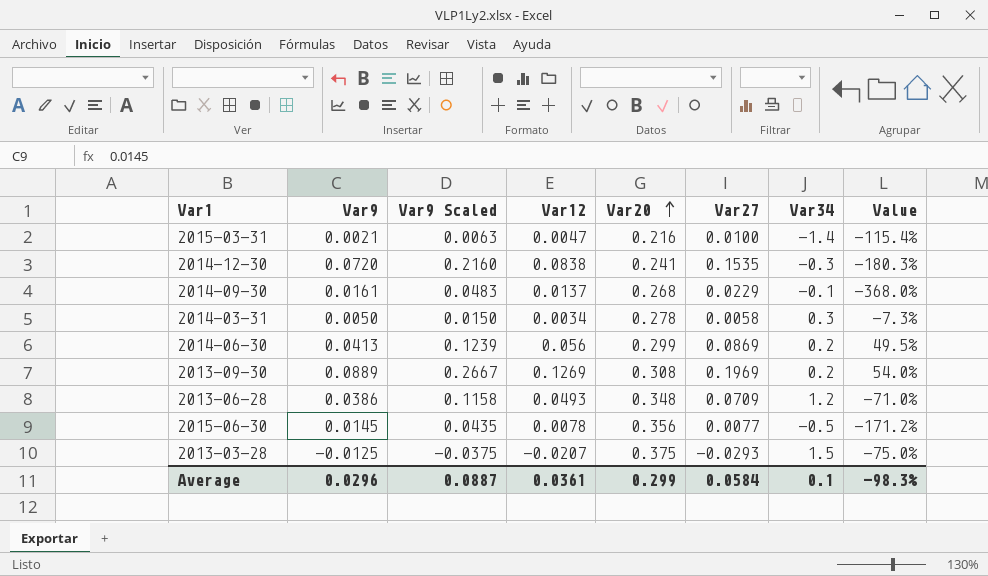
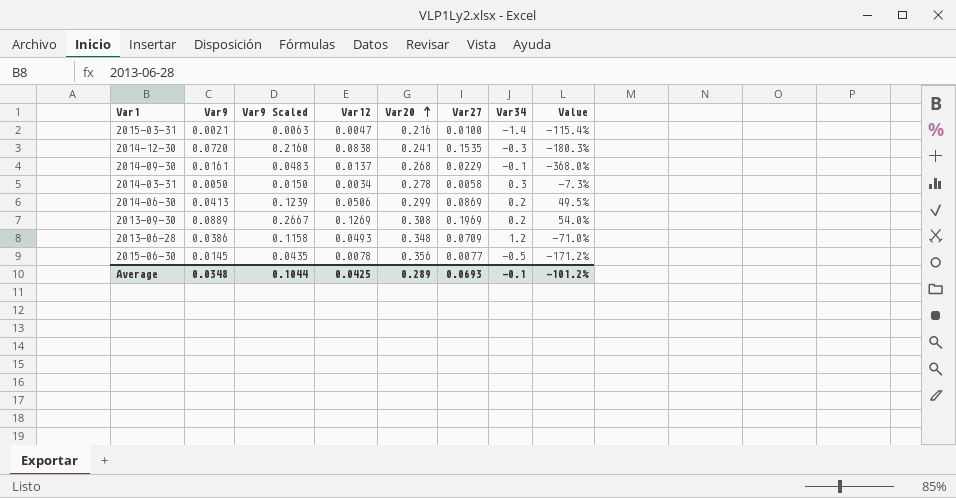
row 2013-03-28: -0.0125 | -0.0375 | -0.0207 | 0.375 | -0.0293 | 1.5 | -75.0% -> none
2014-06-30 | Var12: 0.056 -> 0.0506
Average | Var9: 0.0296 -> 0.0348
Average | Var9 Scaled: 0.0887 -> 0.1044
Average | Var12: 0.0361 -> 0.0425
Average | Var20: 0.299 -> 0.289
Average | Var27: 0.0584 -> 0.0693
Average | Var34: 0.1 -> -0.1
Average | Value: -98.3% -> -101.2%

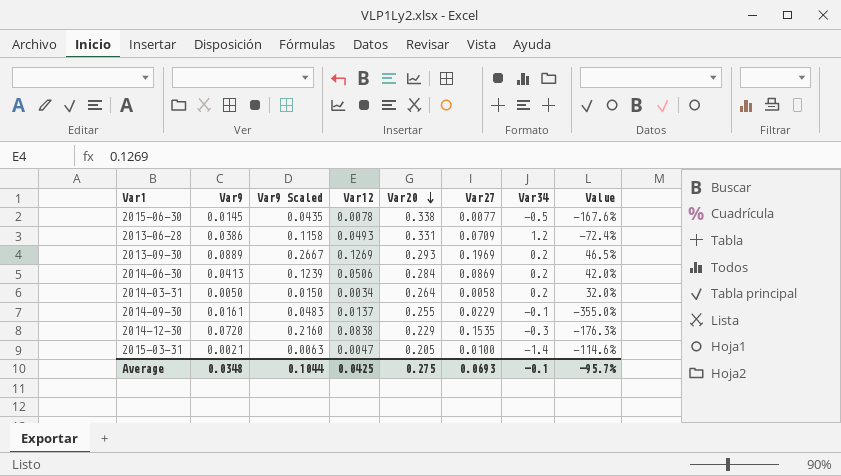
row order: Var20 ascending -> Var20 descending
2015-06-30 | Var20: 0.356 -> 0.338
2015-06-30 | Value: -171.2% -> -167.6%
2013-06-28 | Var20: 0.348 -> 0.331
2013-06-28 | Value: -71.0% -> -72.4%
2013-09-30 | Var20: 0.308 -> 0.293
2013-09-30 | Value: 54.0% -> 46.5%
2014-06-30 | Var20: 0.299 -> 0.284
2014-06-30 | Value: 49.5% -> 42.0%
2014-03-31 | Var20: 0.278 -> 0.264
2014-03-31 | Var34: 0.3 -> 0.2
2014-03-31 | Value: -7.3% -> 32.0%
2014-09-30 | Var20: 0.268 -> 0.255
2014-09-30 | Value: -368.0% -> -355.0%
2014-12-30 | Var20: 0.241 -> 0.229
2014-12-30 | Value: -180.3% -> -176.3%
2015-03-31 | Var20: 0.216 -> 0.205
2015-03-31 | Value: -115.4% -> -114.6%
Average | Var20: 0.289 -> 0.275
Average | Value: -101.2% -> -95.7%

